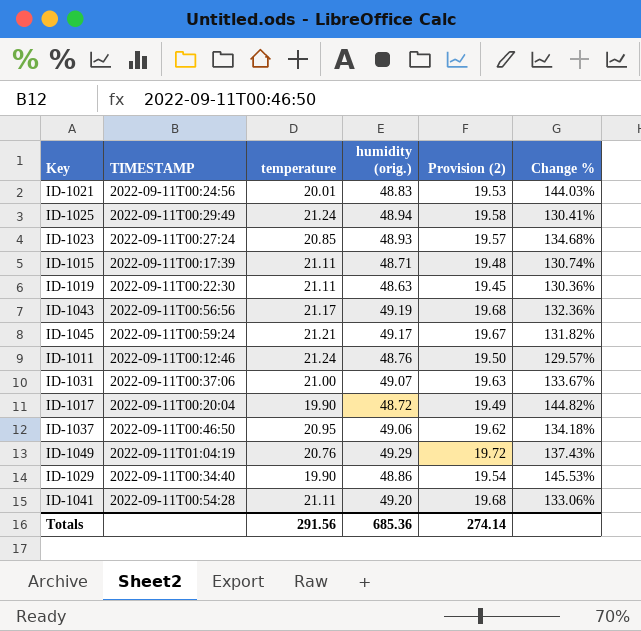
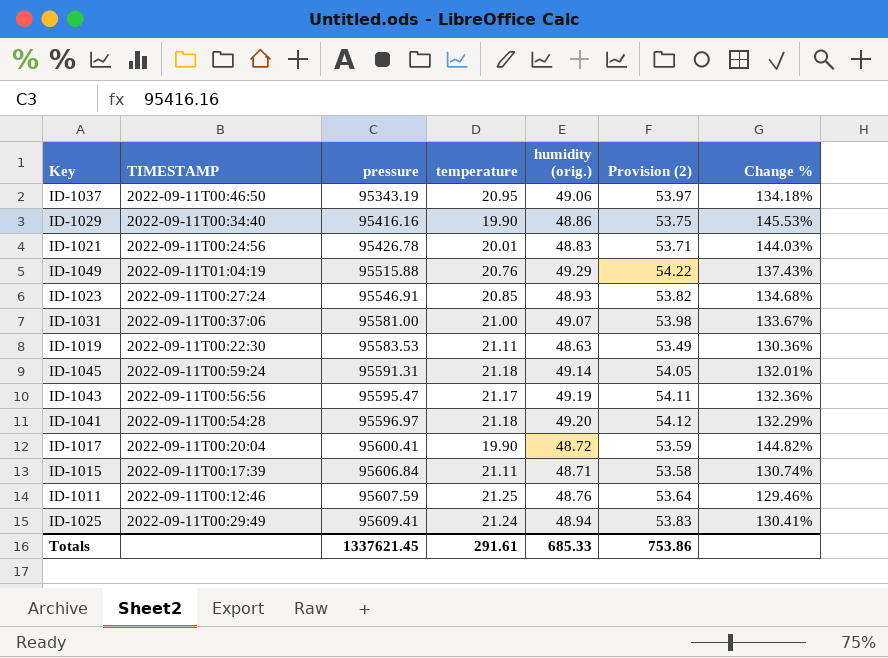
row order: none -> pressure ascending
column pressure | position: none -> 3
column Provision (2) | formula: [humidity (orig.)] * 0.4 -> [humidity (orig.)] * 1.1
ID-1045 | temperature: 21.21 -> 21.18
ID-1045 | humidity (orig.): 49.17 -> 49.14
ID-1045 | Change %: 131.82% -> 132.01%
ID-1041 | temperature: 21.11 -> 21.18
ID-1041 | Change %: 133.06% -> 132.29%
ID-1011 | temperature: 21.24 -> 21.25
ID-1011 | Change %: 129.57% -> 129.46%
Totals | temperature: 291.56 -> 291.61
Totals | humidity (orig.): 685.36 -> 685.33
Totals | Provision (2): 274.14 -> 753.86

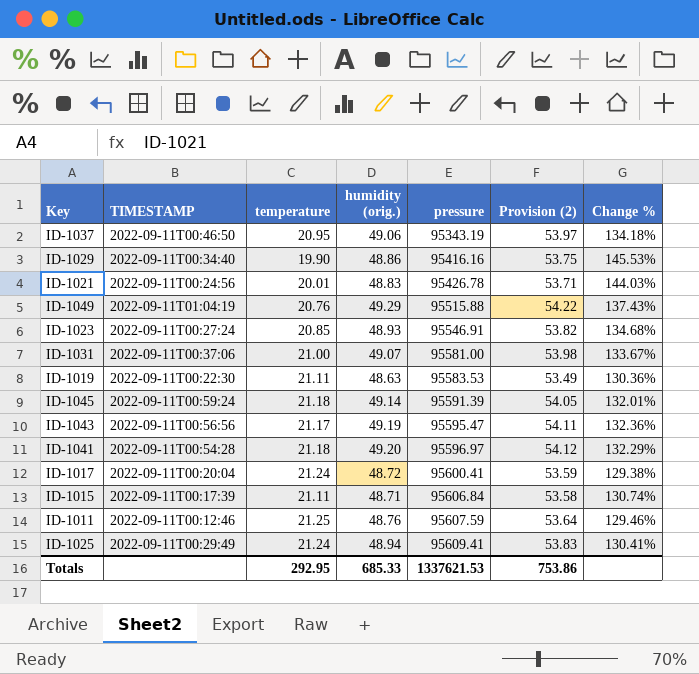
column pressure | position: 3 -> 5
ID-1045 | pressure: 95591.31 -> 95591.39
ID-1017 | temperature: 19.90 -> 21.24
ID-1017 | Change %: 144.82% -> 129.38%
Totals | temperature: 291.61 -> 292.95
Totals | pressure: 1337621.45 -> 1337621.53

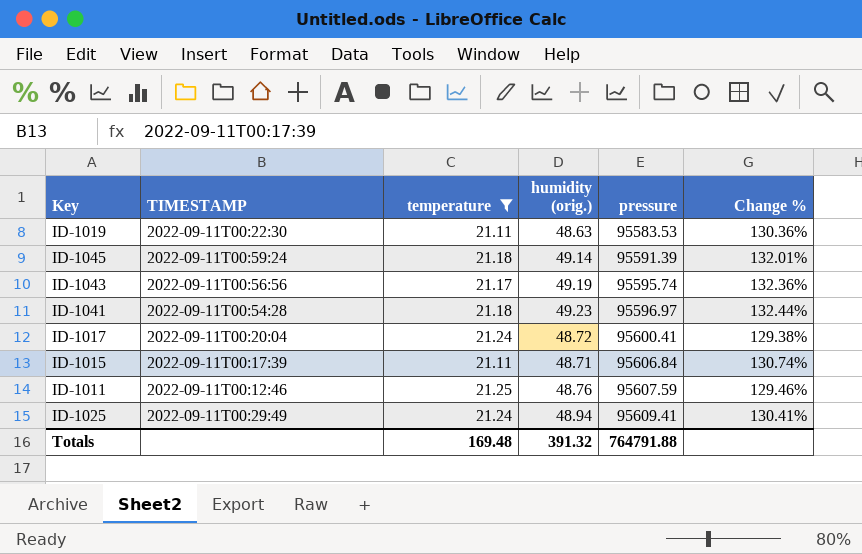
filter: none -> temperature >= 21.11
column Provision (2) | formula: [humidity (orig.)] * 1.1 -> none
ID-1043 | pressure: 95595.47 -> 95595.74
ID-1041 | humidity (orig.): 49.20 -> 49.23
ID-1041 | Change %: 132.29% -> 132.44%
Totals | temperature: 292.95 -> 169.48
Totals | humidity (orig.): 685.33 -> 391.32
Totals | pressure: 1337621.53 -> 764791.88

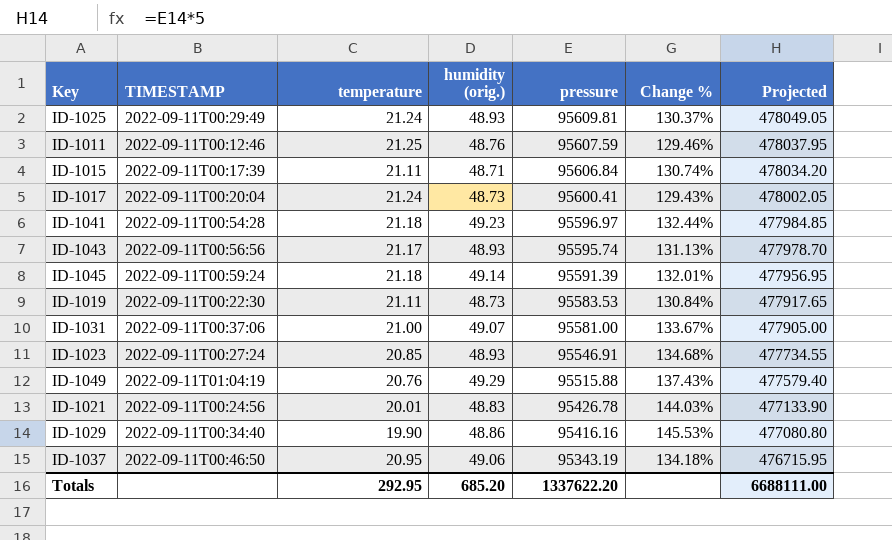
filter: temperature >= 21.11 -> none
row order: pressure ascending -> pressure descending
column Projected | formula: none -> [pressure] * 5
ID-1025 | humidity (orig.): 48.94 -> 48.93
ID-1025 | pressure: 95609.41 -> 95609.81
ID-1025 | Change %: 130.41% -> 130.37%
ID-1017 | humidity (orig.): 48.72 -> 48.73
ID-1017 | Change %: 129.38% -> 129.43%
ID-1043 | humidity (orig.): 49.19 -> 48.93
ID-1043 | Change %: 132.36% -> 131.13%
ID-1019 | humidity (orig.): 48.63 -> 48.73
ID-1019 | Change %: 130.36% -> 130.84%
Totals | temperature: 169.48 -> 292.95
Totals | humidity (orig.): 391.32 -> 685.20
Totals | pressure: 764791.88 -> 1337622.20

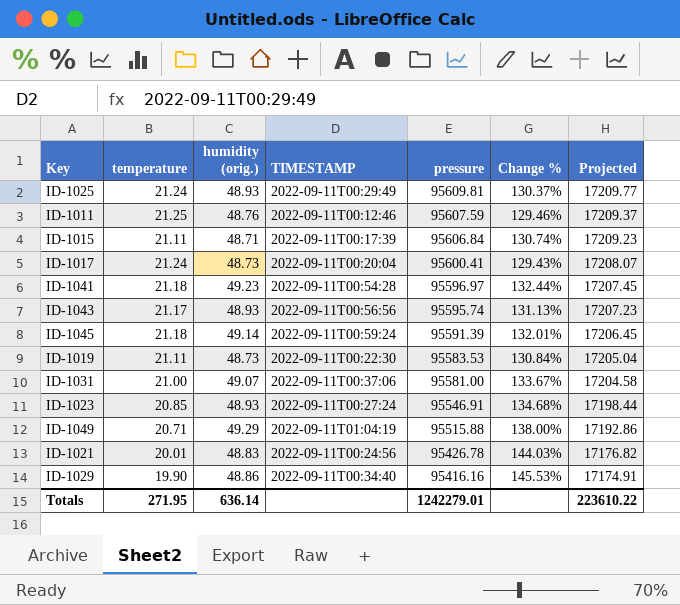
column TIMESTAMP | position: 2 -> 4
column Projected | formula: [pressure] * 5 -> [pressure] * 0.18
row ID-1037: 2022-09-11T00:46:50 | 20.95 | 49.06 | 95343.19 | 134.18% | 476715.95 -> none
ID-1049 | temperature: 20.76 -> 20.71
ID-1049 | Change %: 137.43% -> 138.00%
Totals | temperature: 292.95 -> 271.95
Totals | humidity (orig.): 685.20 -> 636.14
Totals | pressure: 1337622.20 -> 1242279.01
Totals | Projected: 6688111.00 -> 223610.22

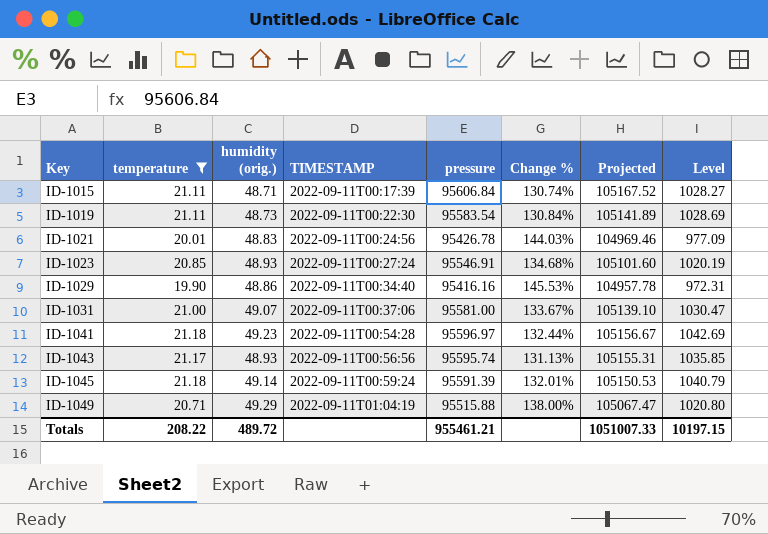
filter: none -> temperature <= 21.18
row order: pressure descending -> Key ascending
column Projected | formula: [pressure] * 0.18 -> [pressure] * 1.1
column Level | formula: none -> [temperature] * [humidity (orig.)]
ID-1019 | pressure: 95583.53 -> 95583.54
Totals | temperature: 271.95 -> 208.22
Totals | humidity (orig.): 636.14 -> 489.72
Totals | pressure: 1242279.01 -> 955461.21
Totals | Projected: 223610.22 -> 1051007.33

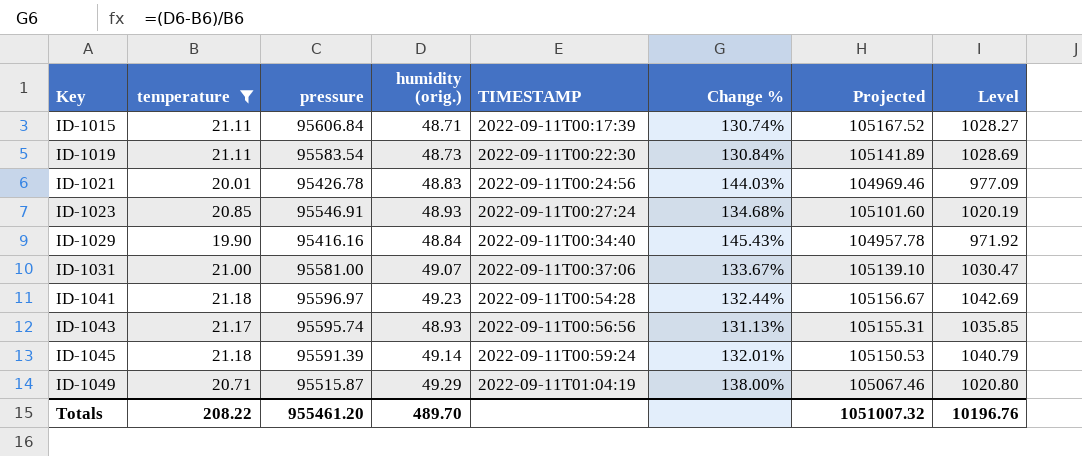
column pressure | position: 5 -> 3
ID-1029 | humidity (orig.): 48.86 -> 48.84
ID-1029 | Change %: 145.53% -> 145.43%
ID-1029 | Level: 972.31 -> 971.92
ID-1049 | pressure: 95515.88 -> 95515.87
ID-1049 | Projected: 105067.47 -> 105067.46
Totals | pressure: 955461.21 -> 955461.20
Totals | humidity (orig.): 489.72 -> 489.70
Totals | Projected: 1051007.33 -> 1051007.32
Totals | Level: 10197.15 -> 10196.76

